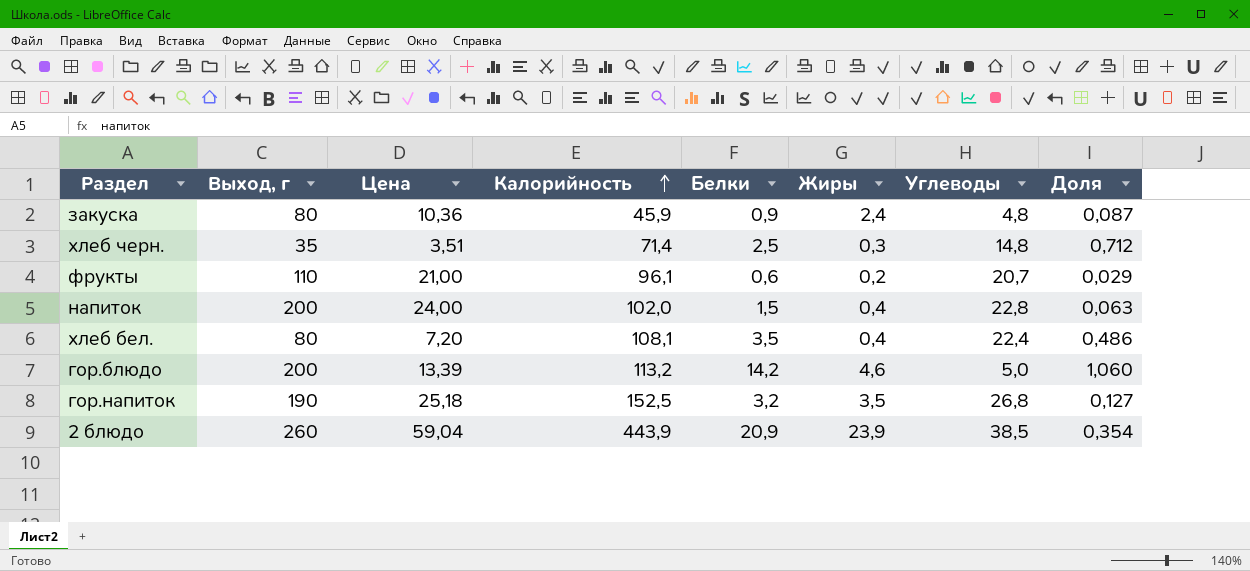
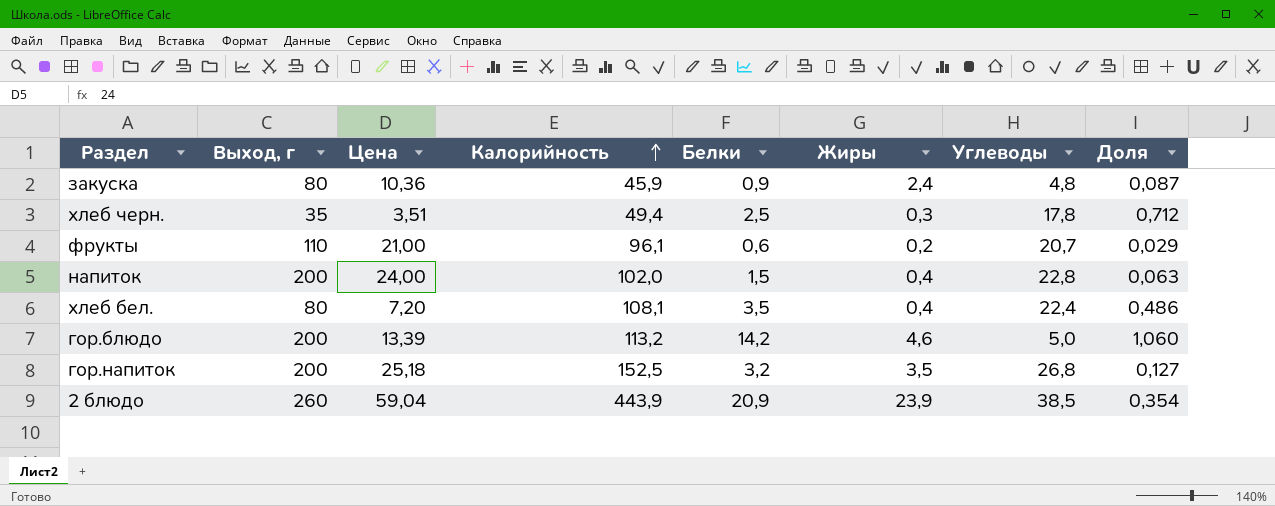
хлеб черн. | Калорийность: 71,4 -> 49,4
хлеб черн. | Углеводы: 14,8 -> 17,8
гор.напиток | Выход, г: 190 -> 200

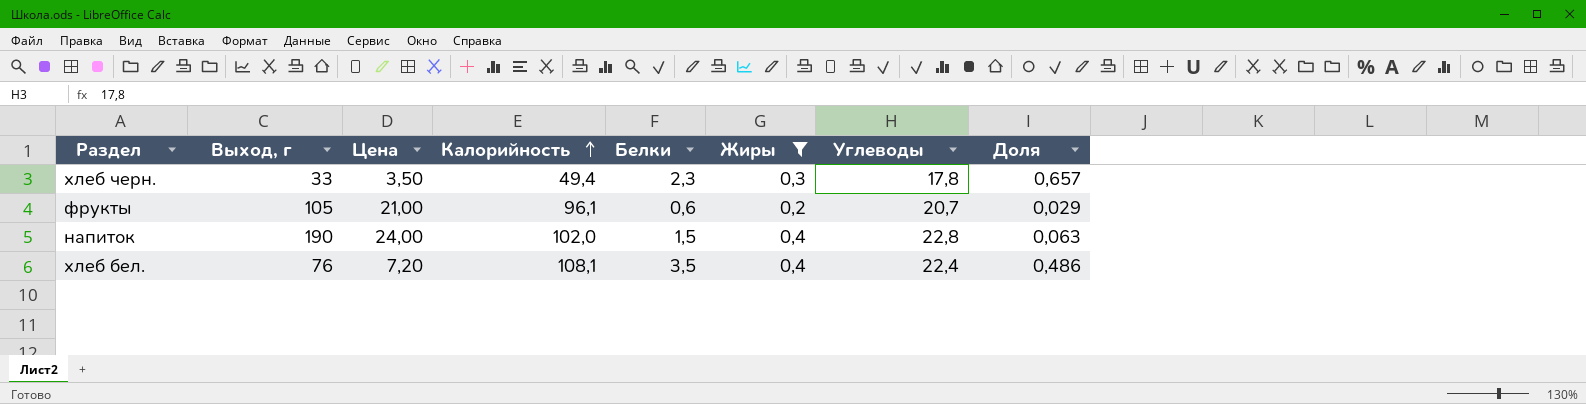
filter: none -> Жиры <= 0,4
хлеб черн. | Выход, г: 35 -> 33
хлеб черн. | Цена: 3,51 -> 3,50
хлеб черн. | Белки: 2,5 -> 2,3
хлеб черн. | Доля: 0,712 -> 0,657
фрукты | Выход, г: 110 -> 105
напиток | Выход, г: 200 -> 190
хлеб бел. | Выход, г: 80 -> 76

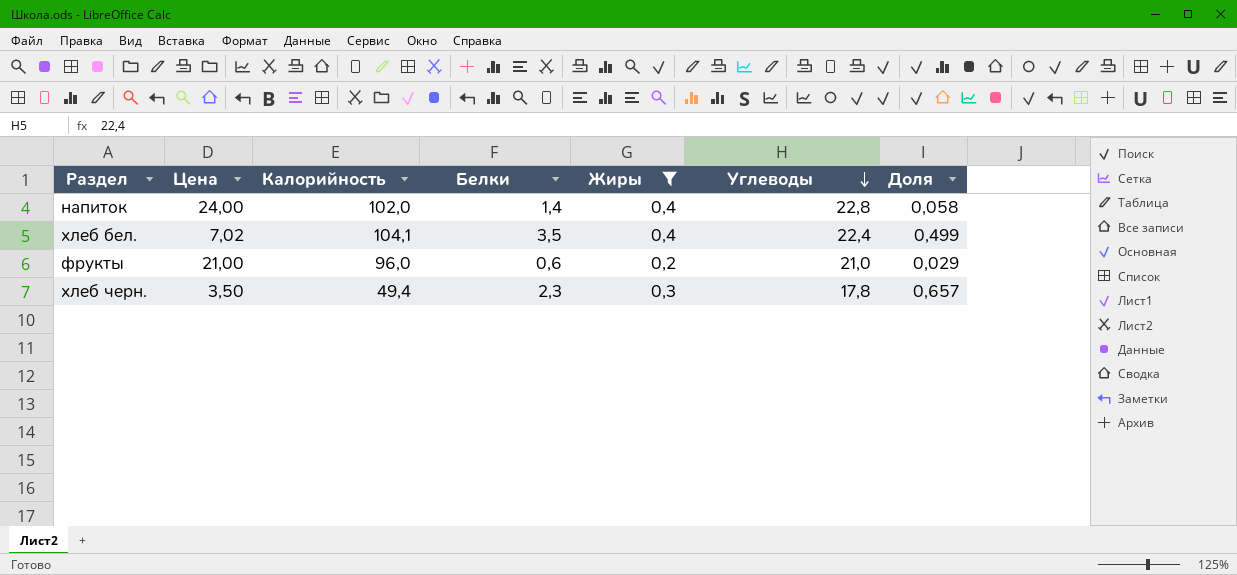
row order: Калорийность ascending -> Углеводы descending
column Выход, г | position: 2 -> none
напиток | Белки: 1,5 -> 1,4
напиток | Доля: 0,063 -> 0,058
хлеб бел. | Цена: 7,20 -> 7,02
хлеб бел. | Калорийность: 108,1 -> 104,1
хлеб бел. | Доля: 0,486 -> 0,499
фрукты | Калорийность: 96,1 -> 96,0
фрукты | Углеводы: 20,7 -> 21,0

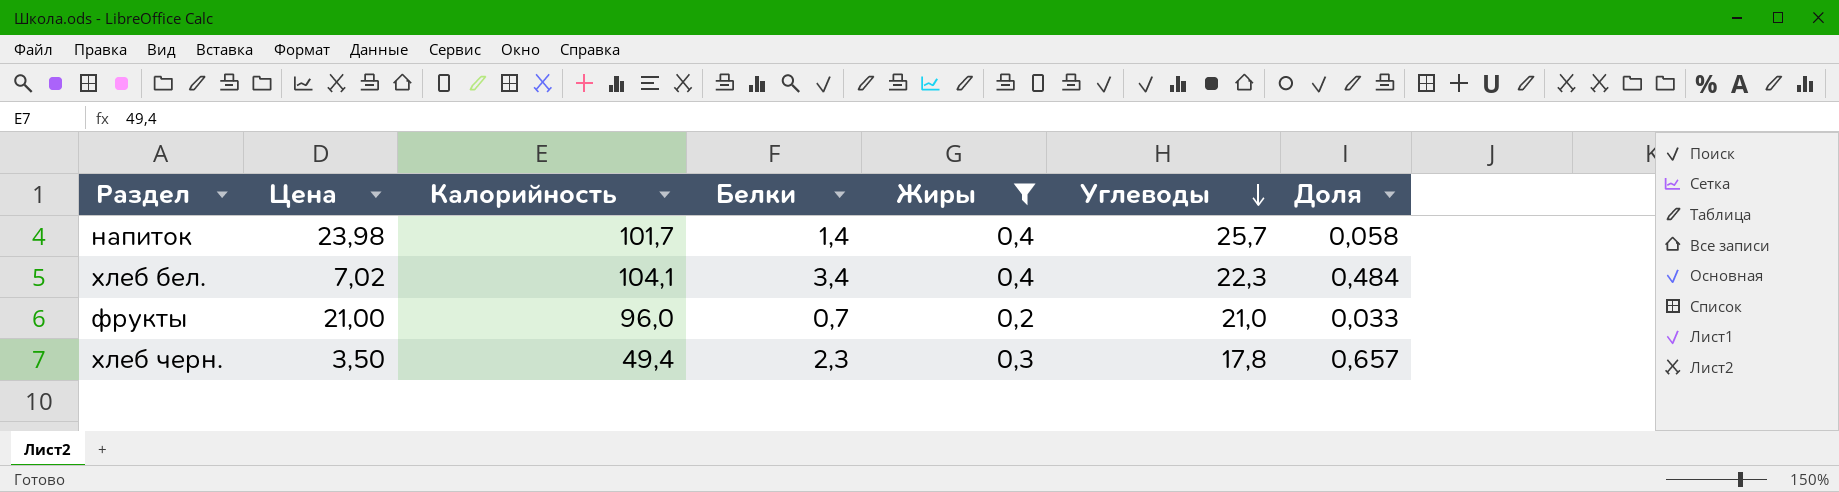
напиток | Цена: 24,00 -> 23,98
напиток | Калорийность: 102,0 -> 101,7
напиток | Углеводы: 22,8 -> 25,7
хлеб бел. | Белки: 3,5 -> 3,4
хлеб бел. | Углеводы: 22,4 -> 22,3
хлеб бел. | Доля: 0,499 -> 0,484
фрукты | Белки: 0,6 -> 0,7
фрукты | Доля: 0,029 -> 0,033

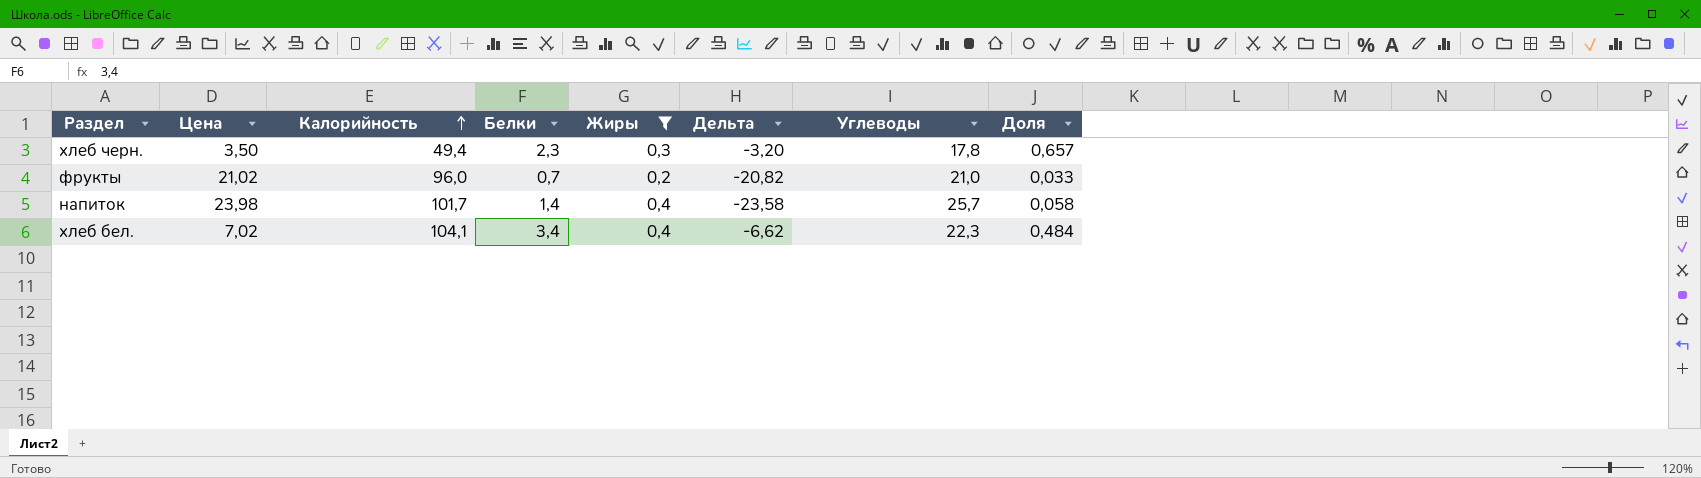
row order: Углеводы descending -> Калорийность ascending
column Дельта | formula: none -> [Жиры] - [Цена]
фрукты | Цена: 21,00 -> 21,02

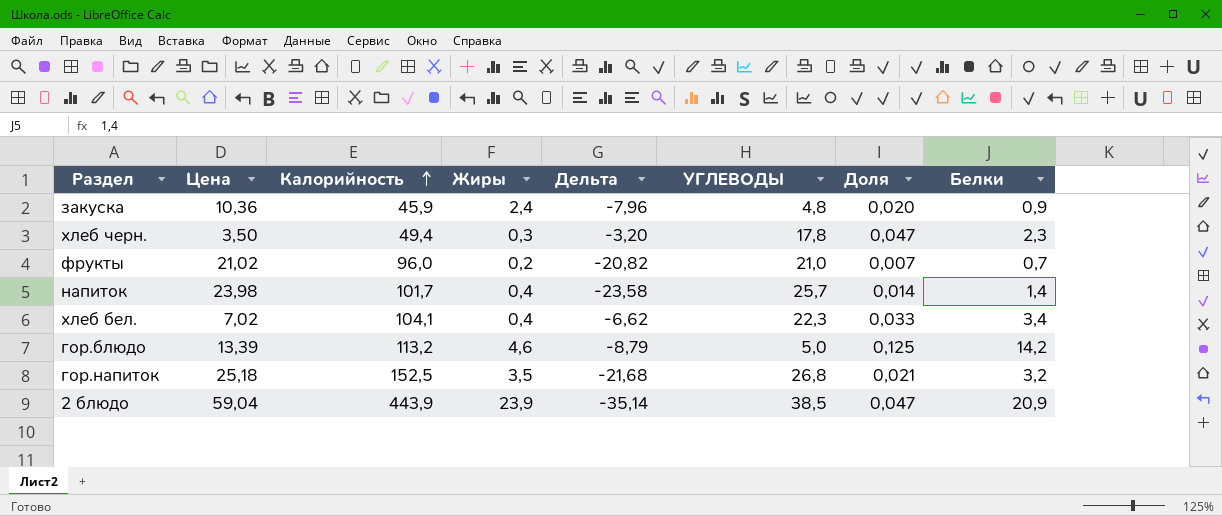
filter: Жиры <= 0,4 -> none
column name: Углеводы -> УГЛЕВОДЫ
column Доля | formula: [Белки] / [Цена] -> [Белки] / [Калорийность]
column Белки | position: 4 -> 8

